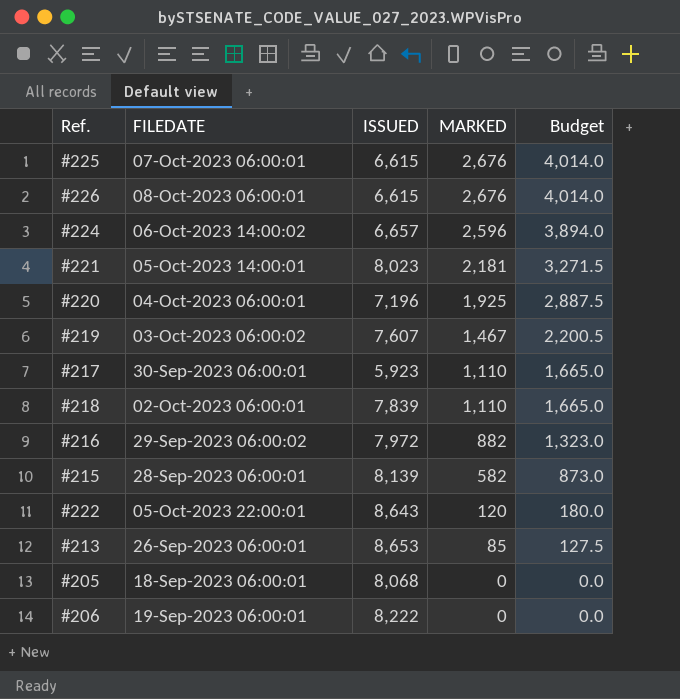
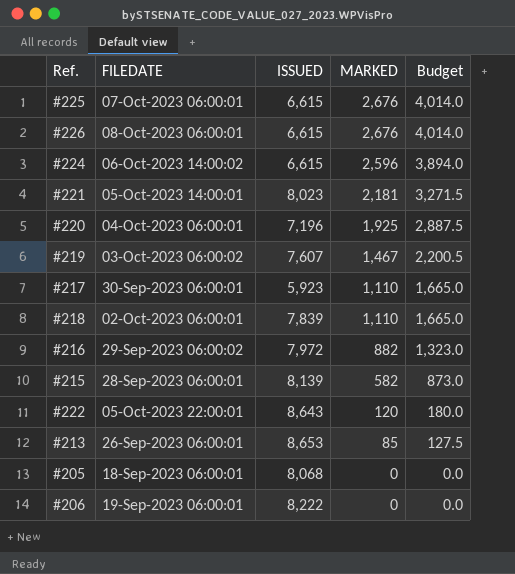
#224 | ISSUED: 6,657 -> 6,615

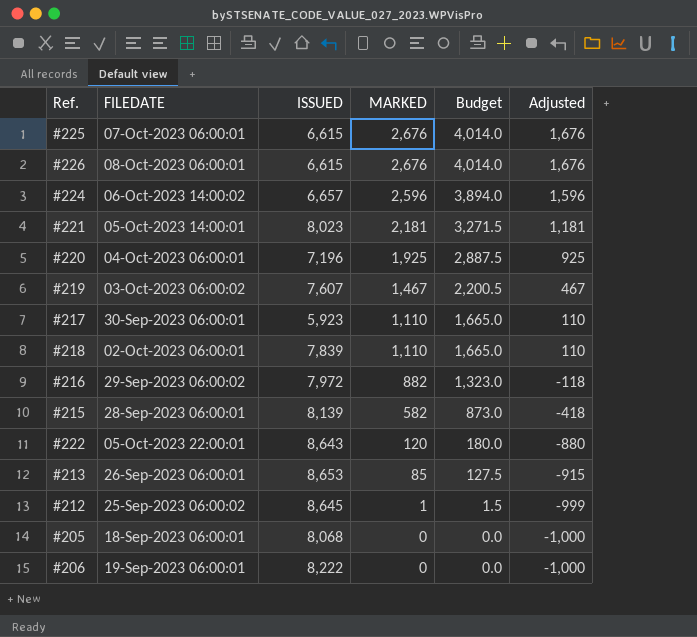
column Adjusted | formula: none -> [MARKED] - 1000
#224 | ISSUED: 6,615 -> 6,657
row #212: none -> 25-Sep-2023 06:00:02 | 8,645 | 1 | 1.5 | -999

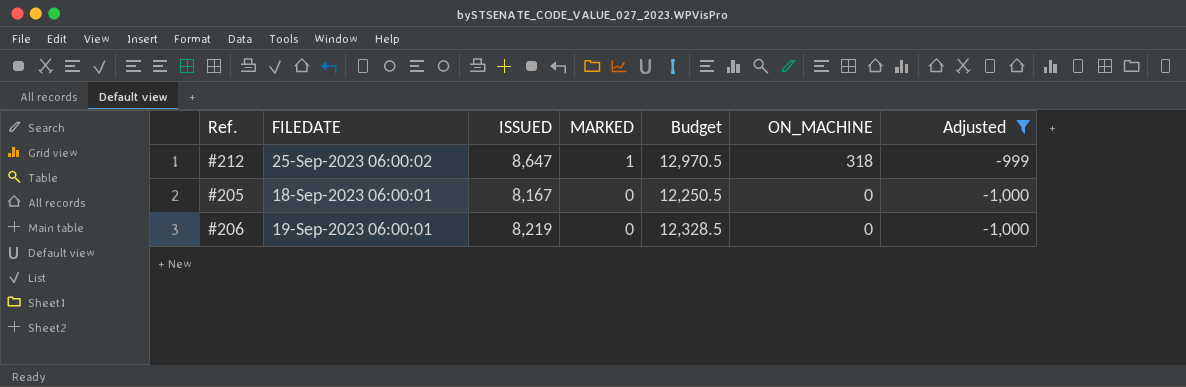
filter: none -> Adjusted <= -999
column Budget | formula: [MARKED] * 1.5 -> [ISSUED] * 1.5
column ON_MACHINE | position: none -> 6
#212 | ISSUED: 8,645 -> 8,647
#205 | ISSUED: 8,068 -> 8,167
#206 | ISSUED: 8,222 -> 8,219

